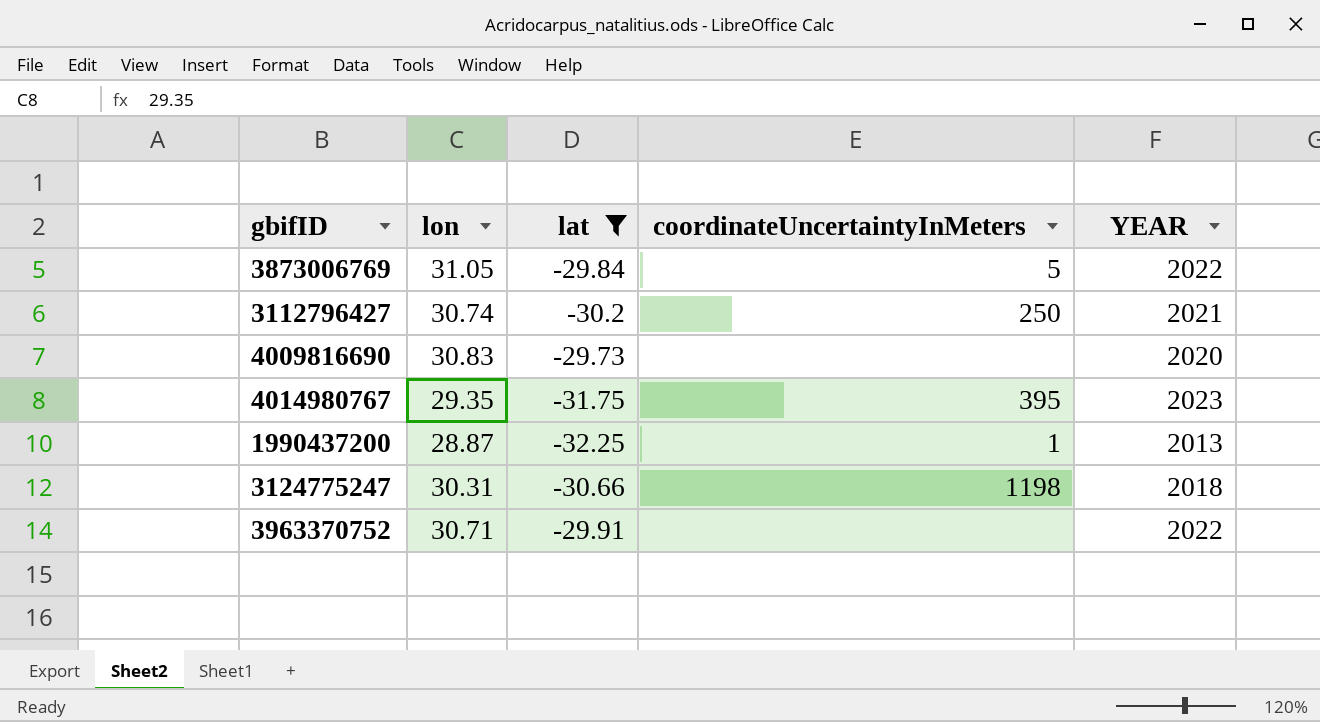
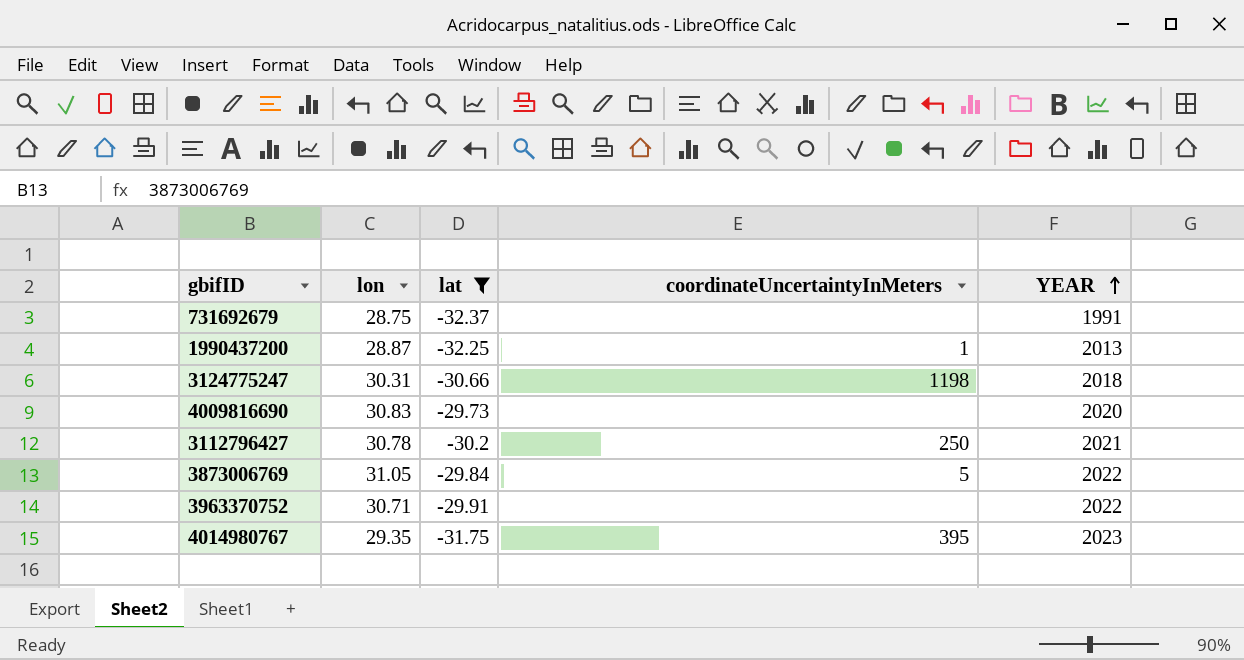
row order: none -> YEAR ascending
row 731692679: none -> 28.75 | -32.37 | none | 1991
3112796427 | lon: 30.74 -> 30.78

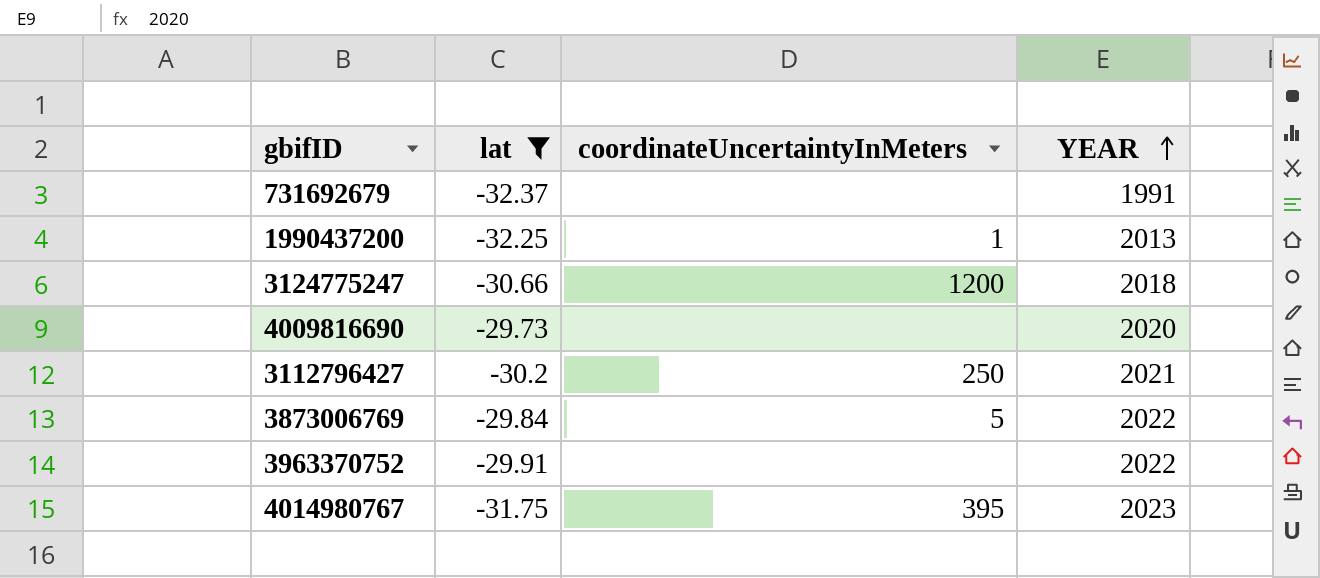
column lon | position: 2 -> none
3124775247 | coordinateUncertaintyInMeters: 1198 -> 1200

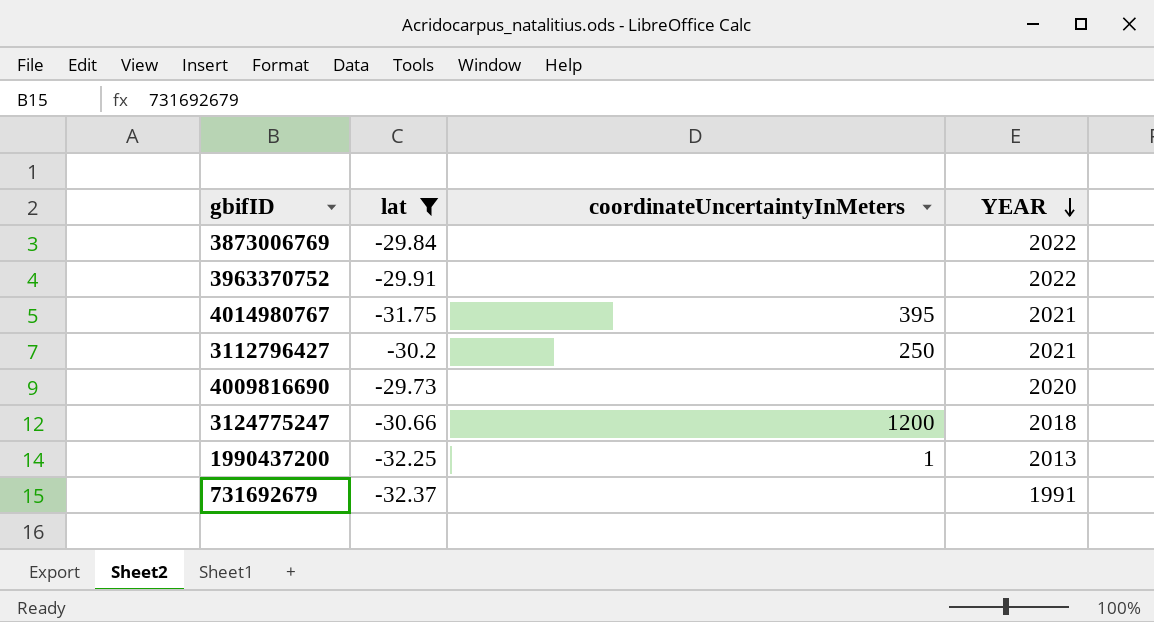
row order: YEAR ascending -> YEAR descending
3873006769 | coordinateUncertaintyInMeters: 5 -> none
4014980767 | YEAR: 2023 -> 2021

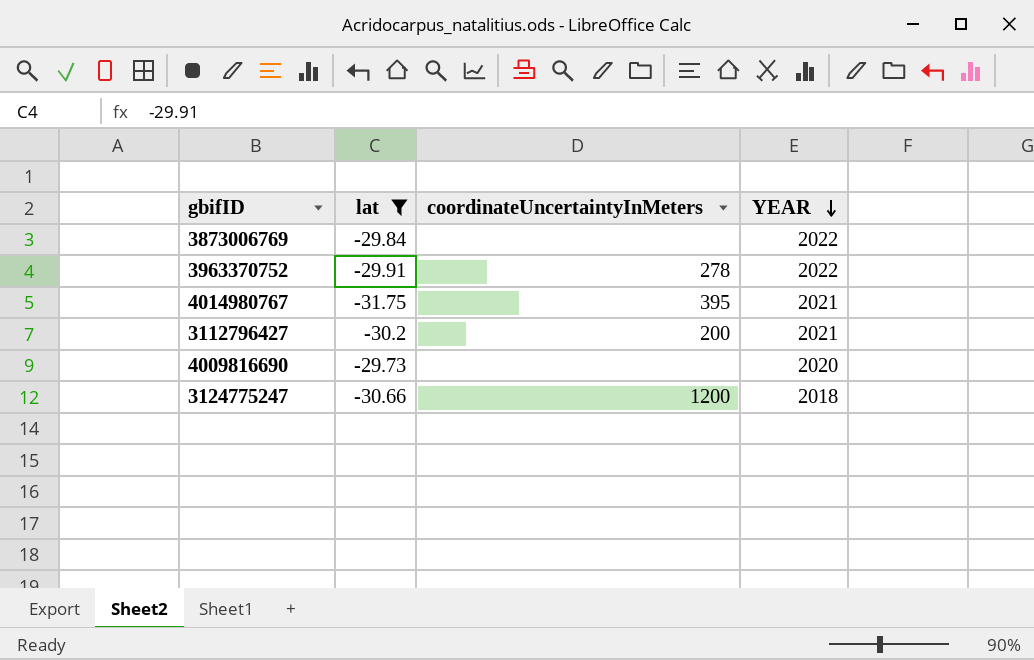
row 1990437200: -32.25 | 1 | 2013 -> none
row 731692679: -32.37 | none | 1991 -> none
3963370752 | coordinateUncertaintyInMeters: none -> 278
3112796427 | coordinateUncertaintyInMeters: 250 -> 200

